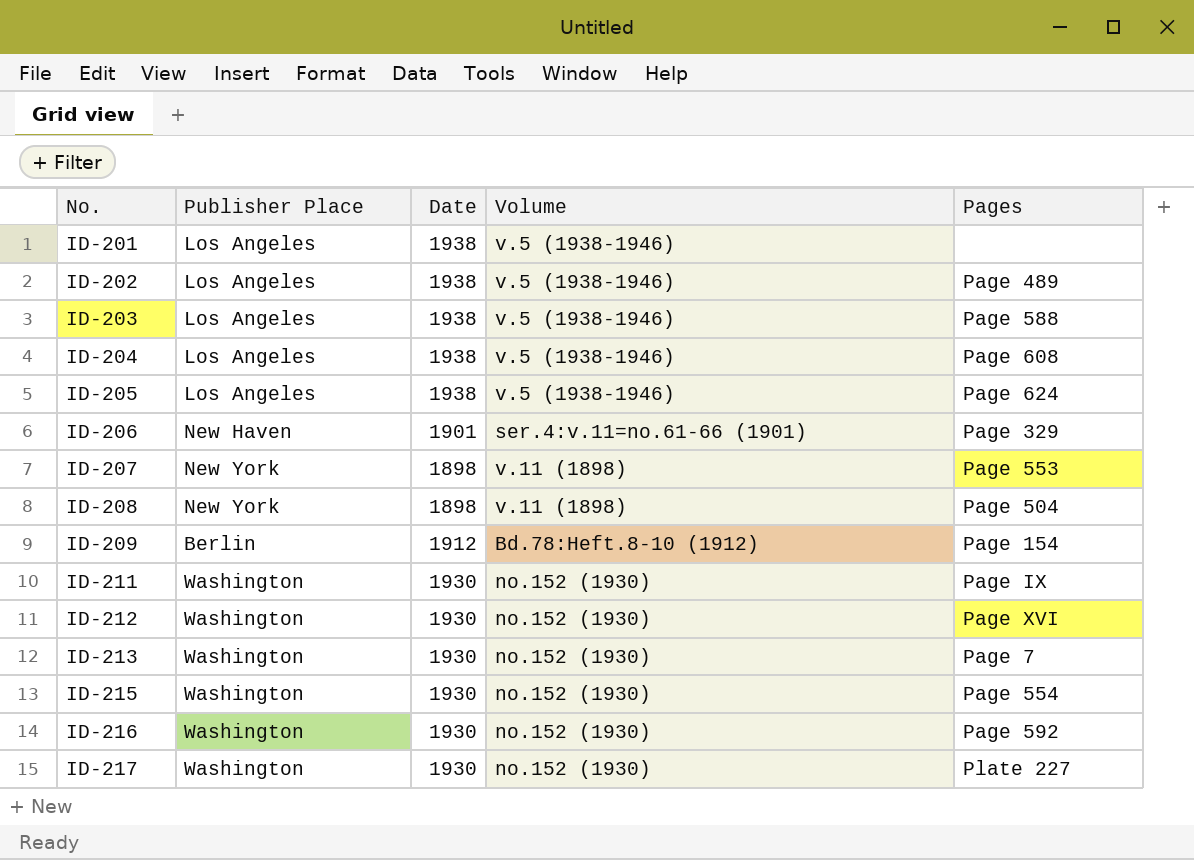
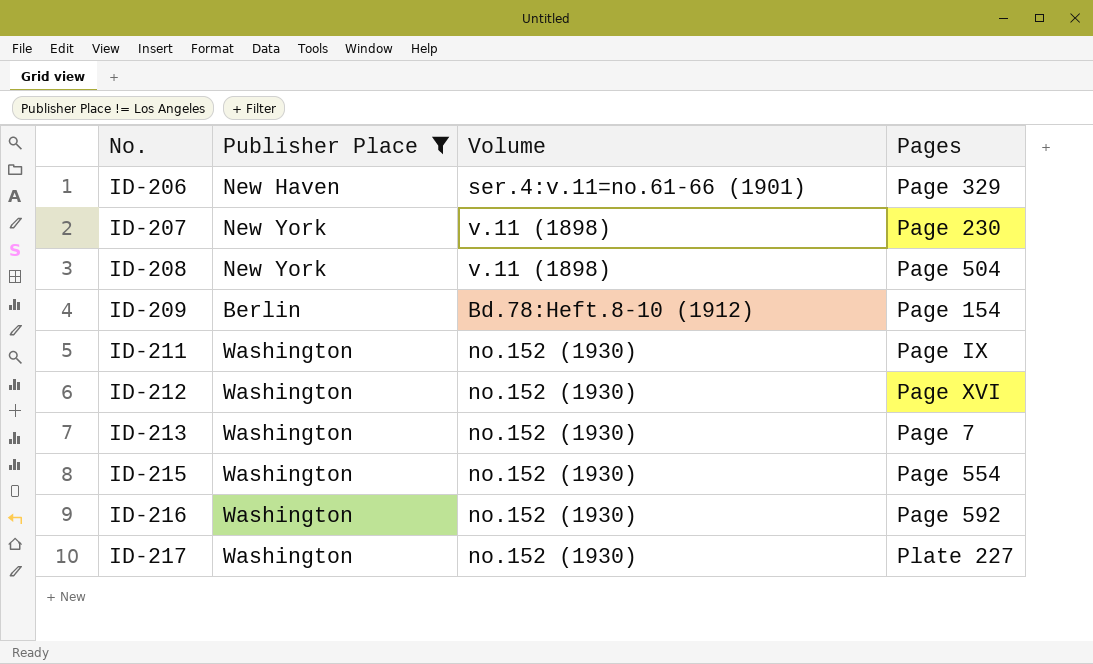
filter: none -> Publisher Place != Los Angeles
column Date | position: 3 -> none
ID-207 | Pages: Page 553 -> Page 230

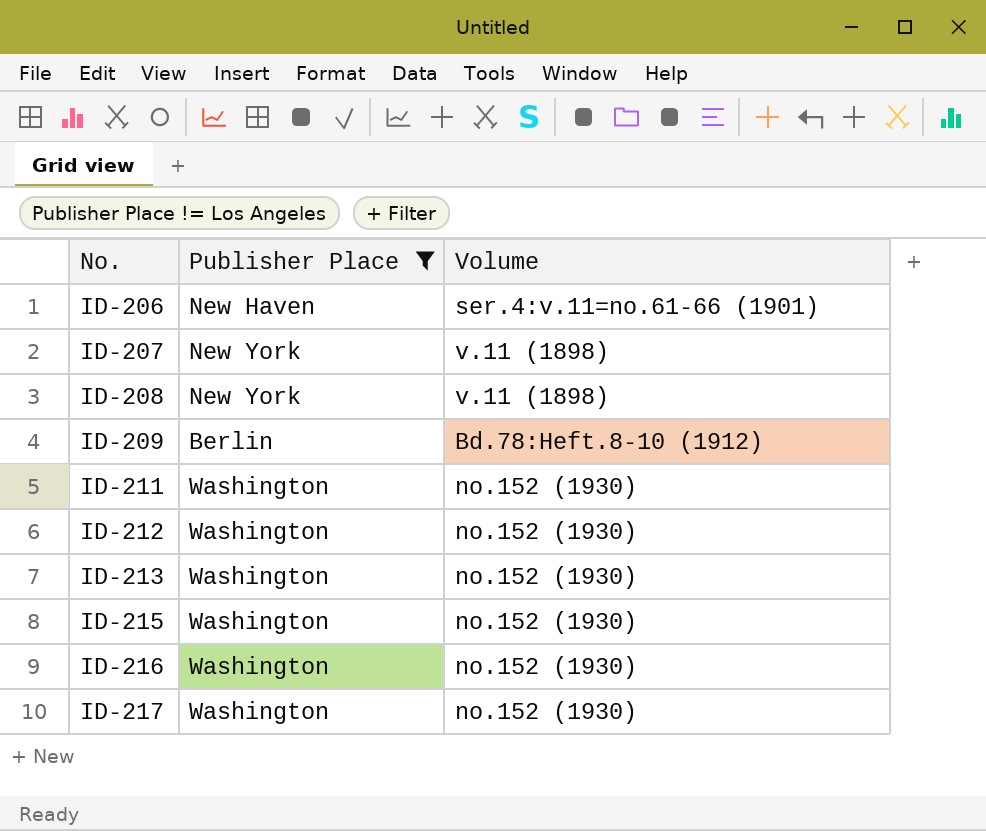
column Pages | position: 4 -> none

